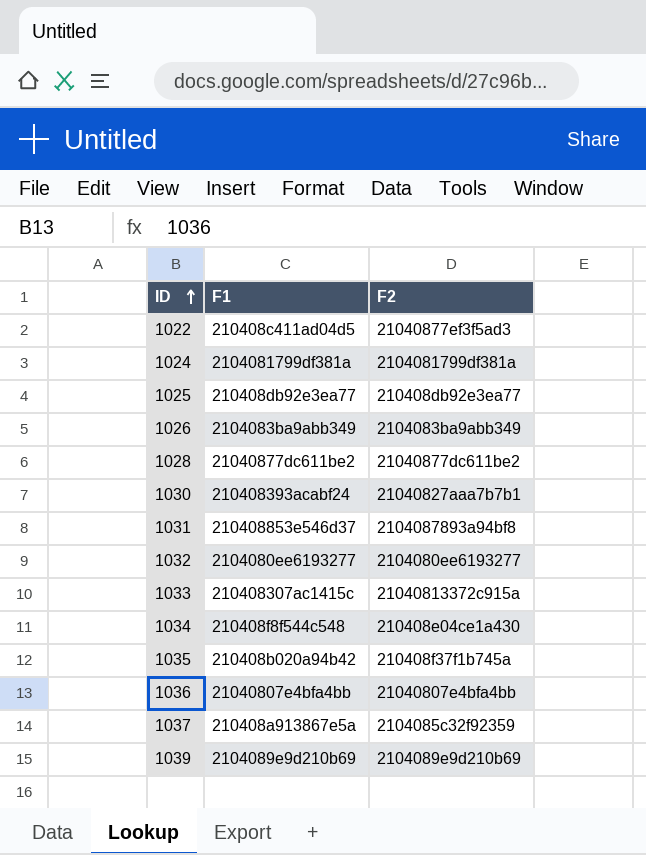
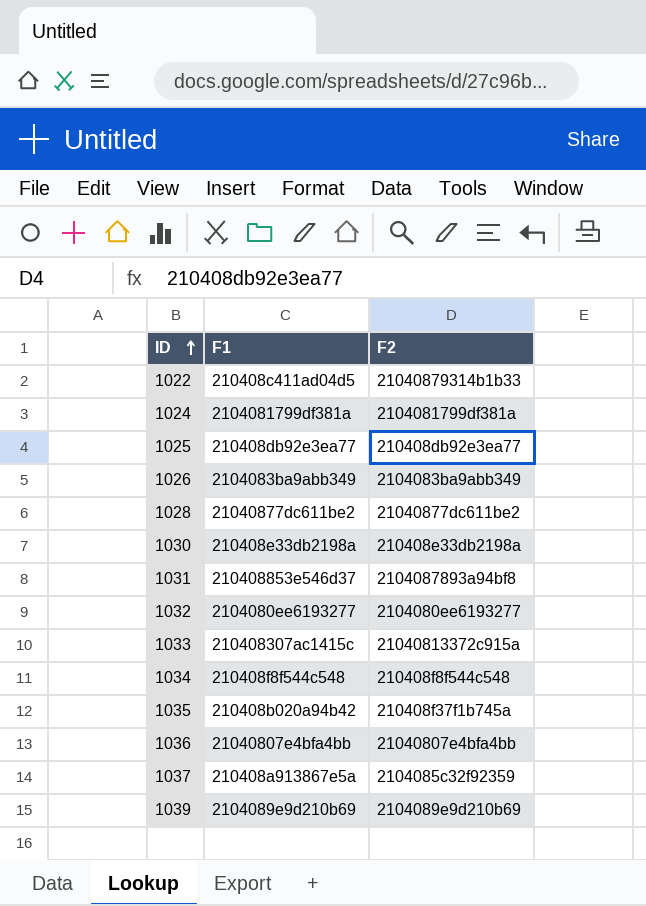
1022 | F2: 21040877ef3f5ad3 -> 21040879314b1b33
1030 | F1: 210408393acabf24 -> 210408e33db2198a
1030 | F2: 21040827aaa7b7b1 -> 210408e33db2198a
1034 | F2: 210408e04ce1a430 -> 210408f8f544c548

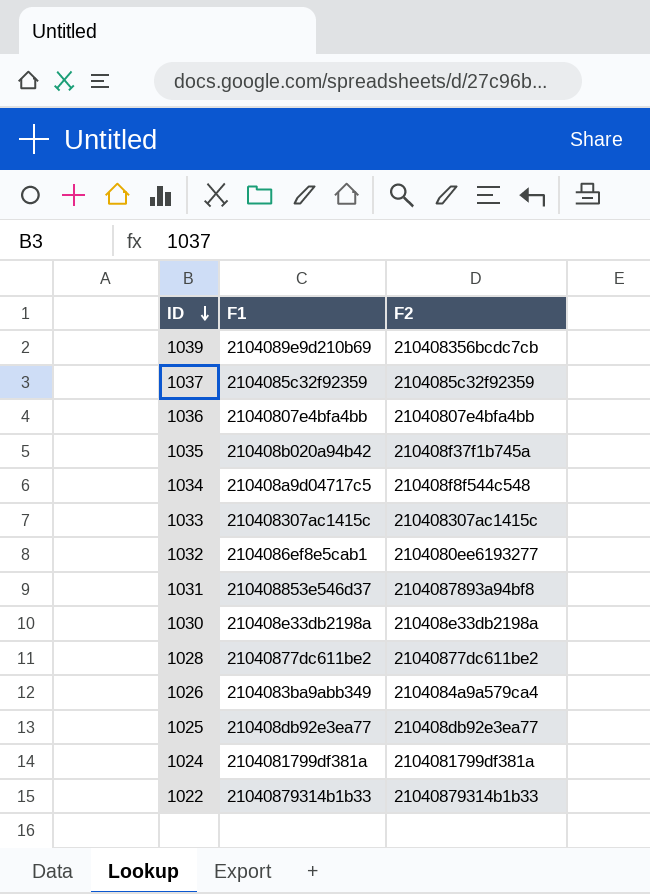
row order: ID ascending -> ID descending
1039 | F2: 2104089e9d210b69 -> 210408356bcdc7cb
1037 | F1: 210408a913867e5a -> 2104085c32f92359
1034 | F1: 210408f8f544c548 -> 210408a9d04717c5
1033 | F2: 21040813372c915a -> 210408307ac1415c
1032 | F1: 2104080ee6193277 -> 2104086ef8e5cab1
1026 | F2: 2104083ba9abb349 -> 2104084a9a579ca4
1022 | F1: 210408c411ad04d5 -> 21040879314b1b33

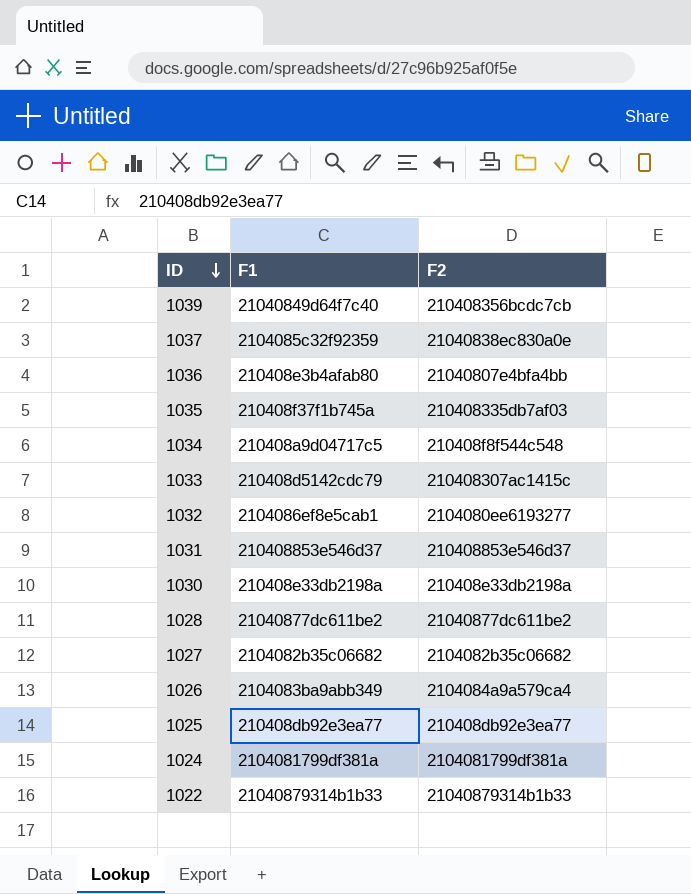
1039 | F1: 2104089e9d210b69 -> 21040849d64f7c40
1037 | F2: 2104085c32f92359 -> 21040838ec830a0e
1036 | F1: 21040807e4bfa4bb -> 210408e3b4afab80
1035 | F1: 210408b020a94b42 -> 210408f37f1b745a
1035 | F2: 210408f37f1b745a -> 210408335db7af03
1033 | F1: 210408307ac1415c -> 210408d5142cdc79
1031 | F2: 2104087893a94bf8 -> 210408853e546d37
row 1027: none -> 2104082b35c06682 | 2104082b35c06682

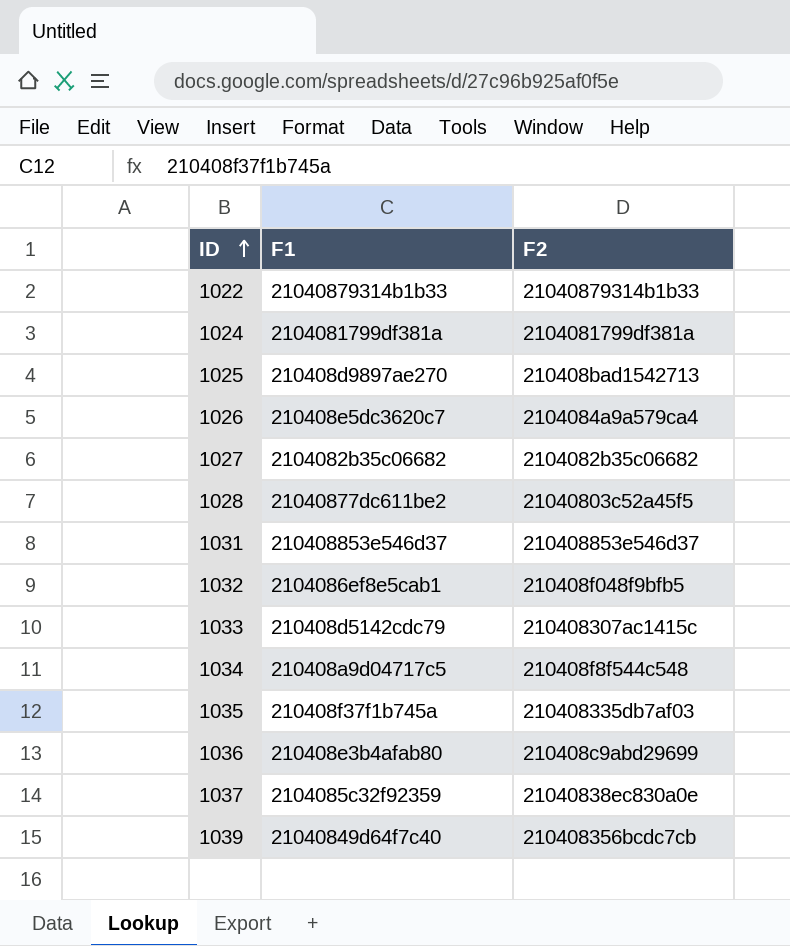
row order: ID descending -> ID ascending
row 1030: 210408e33db2198a | 210408e33db2198a -> none
1025 | F1: 210408db92e3ea77 -> 210408d9897ae270
1025 | F2: 210408db92e3ea77 -> 210408bad1542713
1026 | F1: 2104083ba9abb349 -> 210408e5dc3620c7
1028 | F2: 21040877dc611be2 -> 21040803c52a45f5
1032 | F2: 2104080ee6193277 -> 210408f048f9bfb5
1036 | F2: 21040807e4bfa4bb -> 210408c9abd29699

